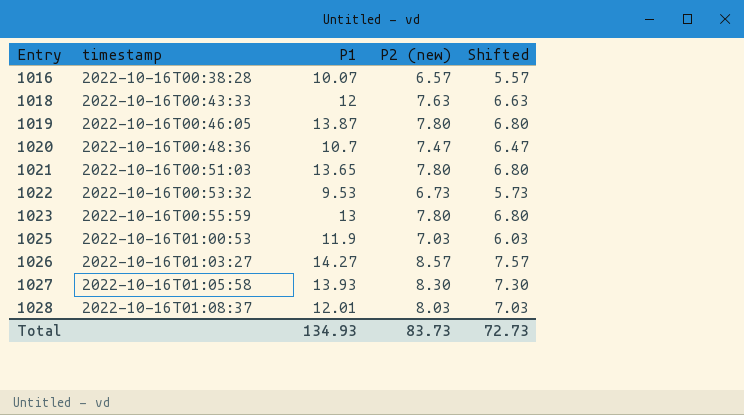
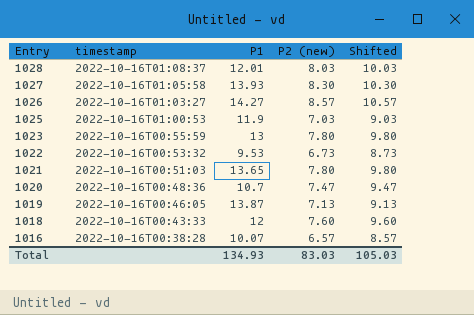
row order: Entry ascending -> Entry descending
column Shifted | formula: [P2 (new)] - 1 -> [P2 (new)] + 2
1019 | P2 (new): 7.80 -> 7.13
1018 | P2 (new): 7.63 -> 7.60
Total | P2 (new): 83.73 -> 83.03
Total | Shifted: 72.73 -> 105.03

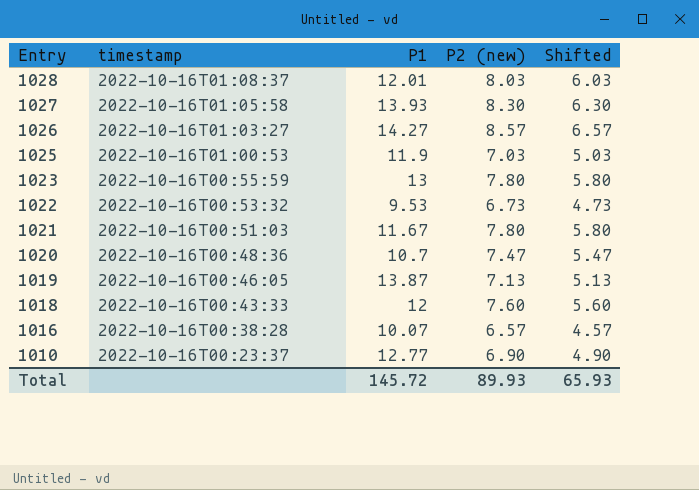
column Shifted | formula: [P2 (new)] + 2 -> [P2 (new)] - 2
1021 | P1: 13.65 -> 11.67
row 1010: none -> 2022-10-16T00:23:37 | 12.77 | 6.90 | 4.90
Total | P1: 134.93 -> 145.72
Total | P2 (new): 83.03 -> 89.93
Total | Shifted: 105.03 -> 65.93

